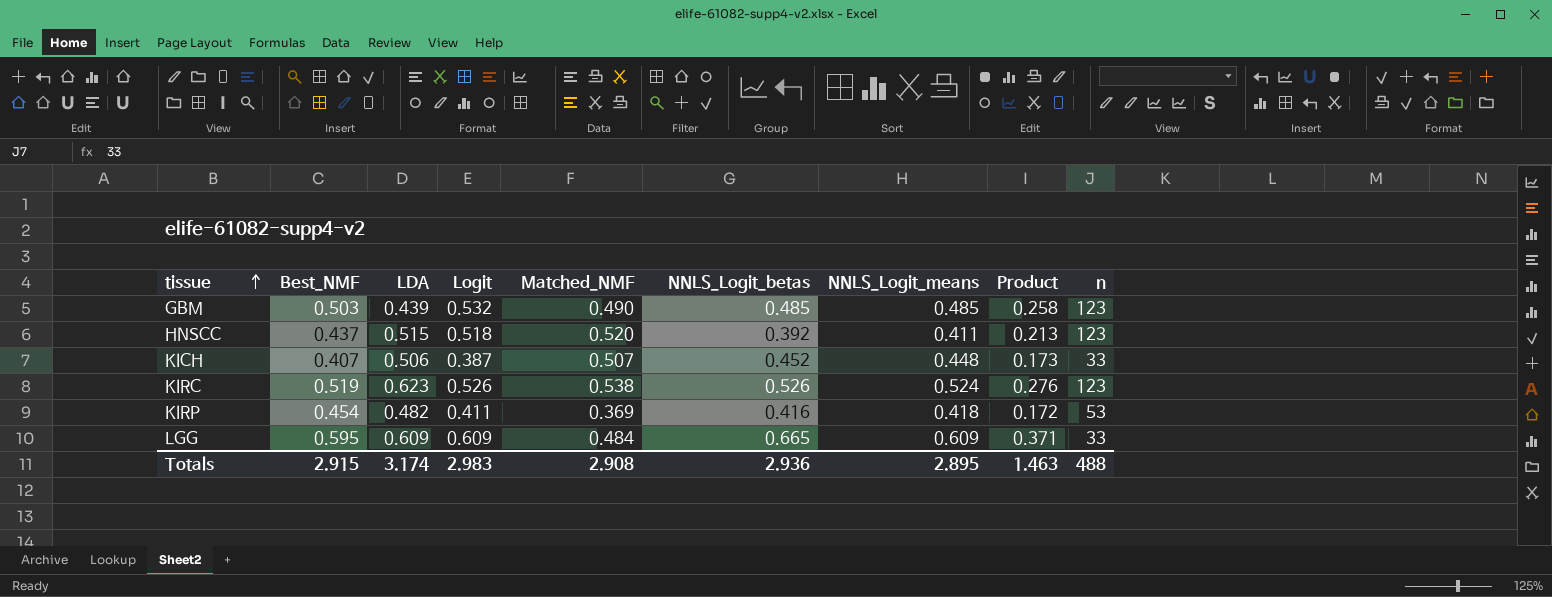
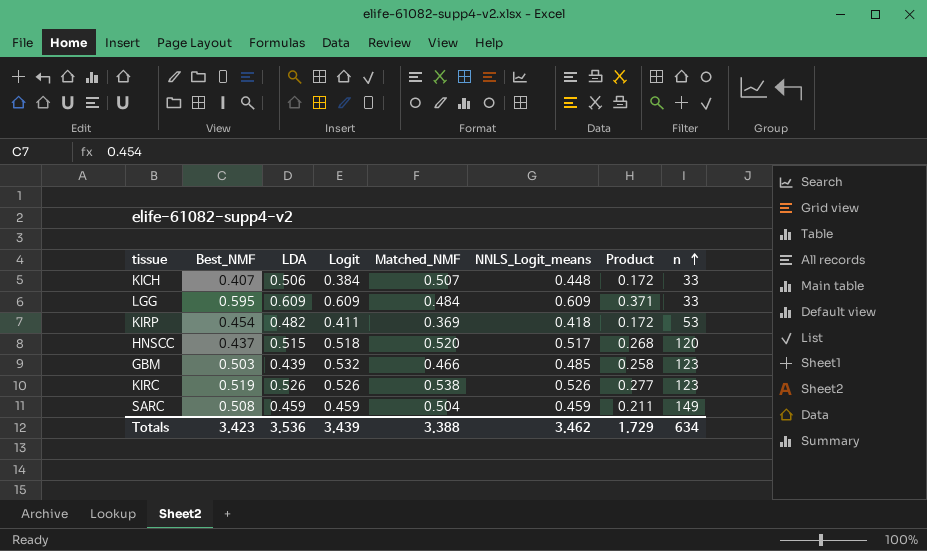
row order: tissue ascending -> n ascending
column NNLS_Logit_betas | position: 6 -> none
KICH | Logit: 0.387 -> 0.384
KICH | Product: 0.173 -> 0.172
HNSCC | NNLS_Logit_means: 0.411 -> 0.517
HNSCC | Product: 0.213 -> 0.268
HNSCC | n: 123 -> 120
GBM | Matched_NMF: 0.490 -> 0.466
KIRC | LDA: 0.623 -> 0.526
KIRC | NNLS_Logit_means: 0.524 -> 0.526
KIRC | Product: 0.276 -> 0.277
row SARC: none -> 0.508 | 0.459 | 0.459 | 0.504 | 0.459 | 0.211 | 149
Totals | Best_NMF: 2.915 -> 3.423
Totals | LDA: 3.174 -> 3.536
Totals | Logit: 2.983 -> 3.439
Totals | Matched_NMF: 2.908 -> 3.388
Totals | NNLS_Logit_means: 2.895 -> 3.462
Totals | Product: 1.463 -> 1.729
Totals | n: 488 -> 634

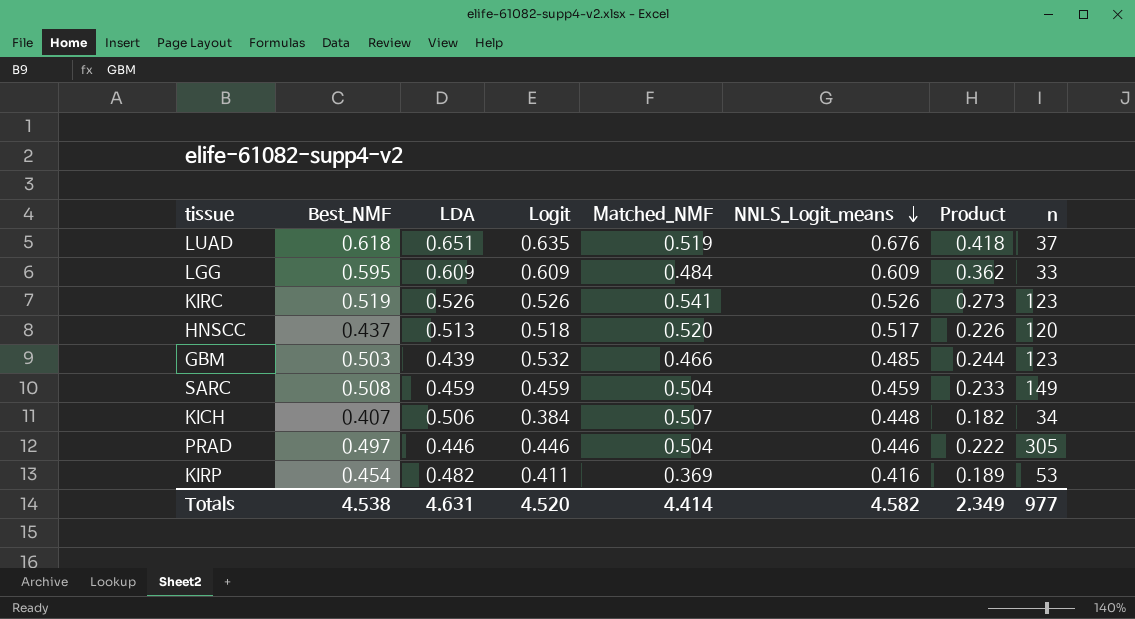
row order: n ascending -> NNLS_Logit_means descending
column Product | formula: [Logit] * [NNLS_Logit_means] -> [Best_NMF] * [NNLS_Logit_means]
row LUAD: none -> 0.618 | 0.651 | 0.635 | 0.519 | 0.676 | 0.418 | 37
KIRC | Matched_NMF: 0.538 -> 0.541
HNSCC | LDA: 0.515 -> 0.513
KICH | n: 33 -> 34
row PRAD: none -> 0.497 | 0.446 | 0.446 | 0.504 | 0.446 | 0.222 | 305
KIRP | NNLS_Logit_means: 0.418 -> 0.416
Totals | Best_NMF: 3.423 -> 4.538
Totals | LDA: 3.536 -> 4.631
Totals | Logit: 3.439 -> 4.520
Totals | Matched_NMF: 3.388 -> 4.414
Totals | NNLS_Logit_means: 3.462 -> 4.582
Totals | Product: 1.729 -> 2.349
Totals | n: 634 -> 977

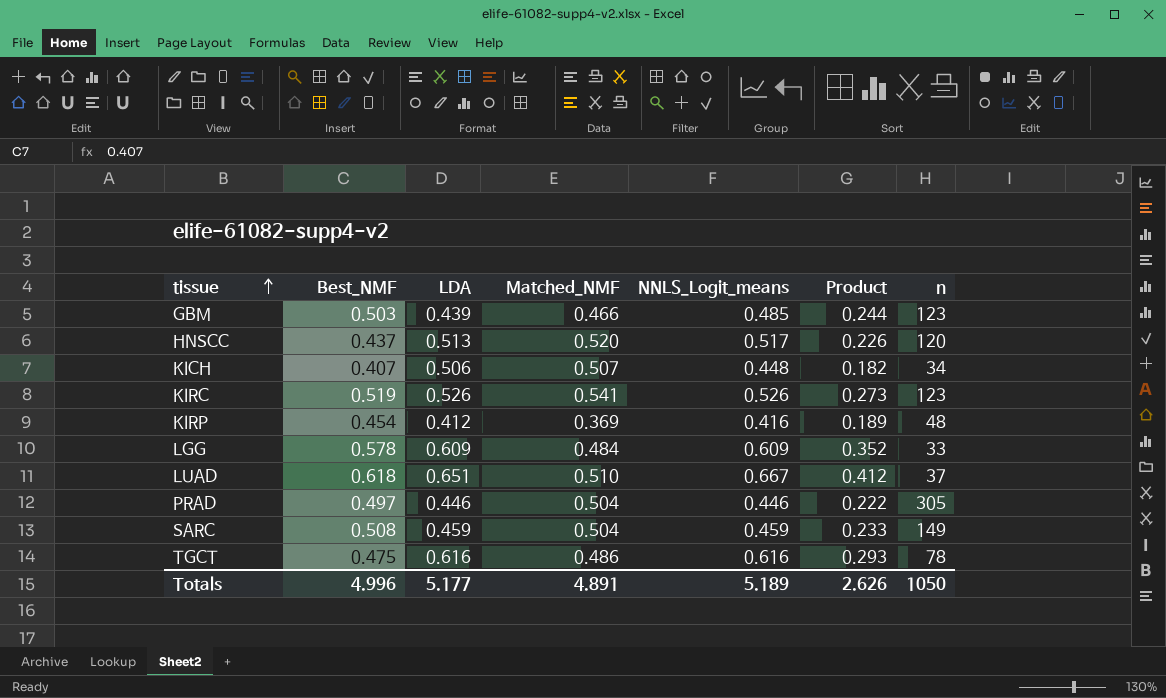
row order: NNLS_Logit_means descending -> tissue ascending
column Logit | position: 4 -> none
KIRP | LDA: 0.482 -> 0.412
KIRP | n: 53 -> 48
LGG | Best_NMF: 0.595 -> 0.578
LGG | Product: 0.362 -> 0.352
LUAD | Matched_NMF: 0.519 -> 0.510
LUAD | NNLS_Logit_means: 0.676 -> 0.667
LUAD | Product: 0.418 -> 0.412
row TGCT: none -> 0.475 | 0.616 | 0.486 | 0.616 | 0.293 | 78
Totals | Best_NMF: 4.538 -> 4.996
Totals | LDA: 4.631 -> 5.177
Totals | Matched_NMF: 4.414 -> 4.891
Totals | NNLS_Logit_means: 4.582 -> 5.189
Totals | Product: 2.349 -> 2.626
Totals | n: 977 -> 1050

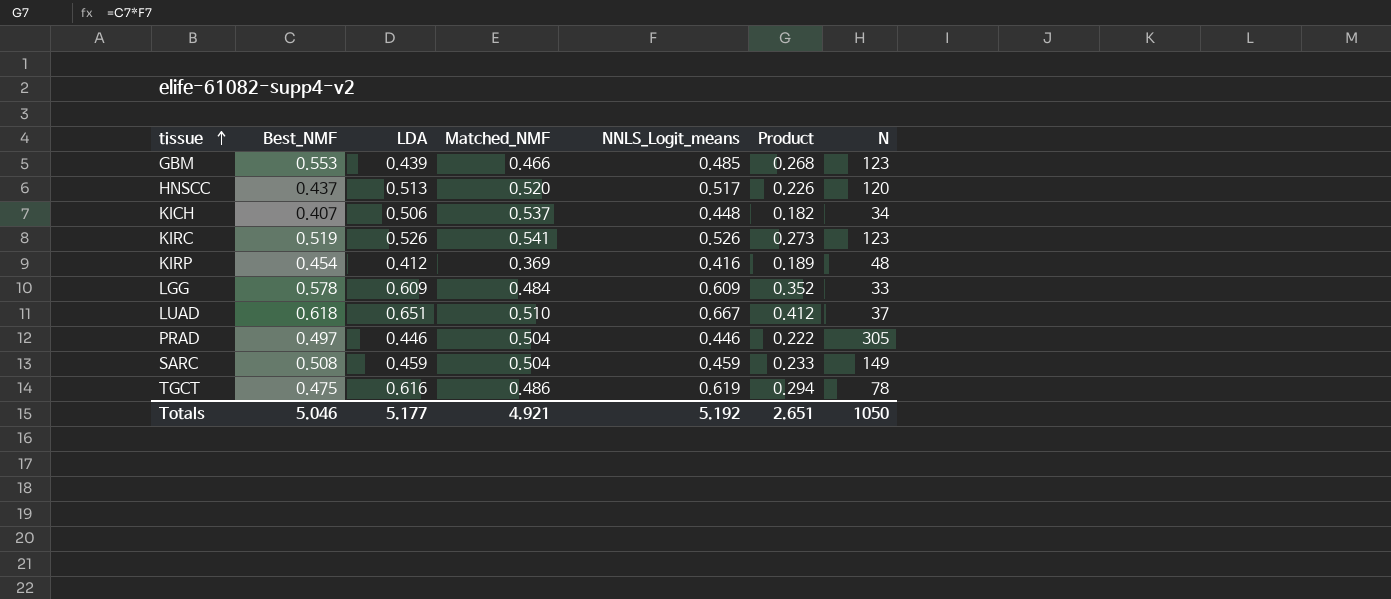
column name: n -> N
GBM | Best_NMF: 0.503 -> 0.553
GBM | Product: 0.244 -> 0.268
KICH | Matched_NMF: 0.507 -> 0.537
TGCT | NNLS_Logit_means: 0.616 -> 0.619
TGCT | Product: 0.293 -> 0.294
Totals | Best_NMF: 4.996 -> 5.046
Totals | Matched_NMF: 4.891 -> 4.921
Totals | NNLS_Logit_means: 5.189 -> 5.192
Totals | Product: 2.626 -> 2.651

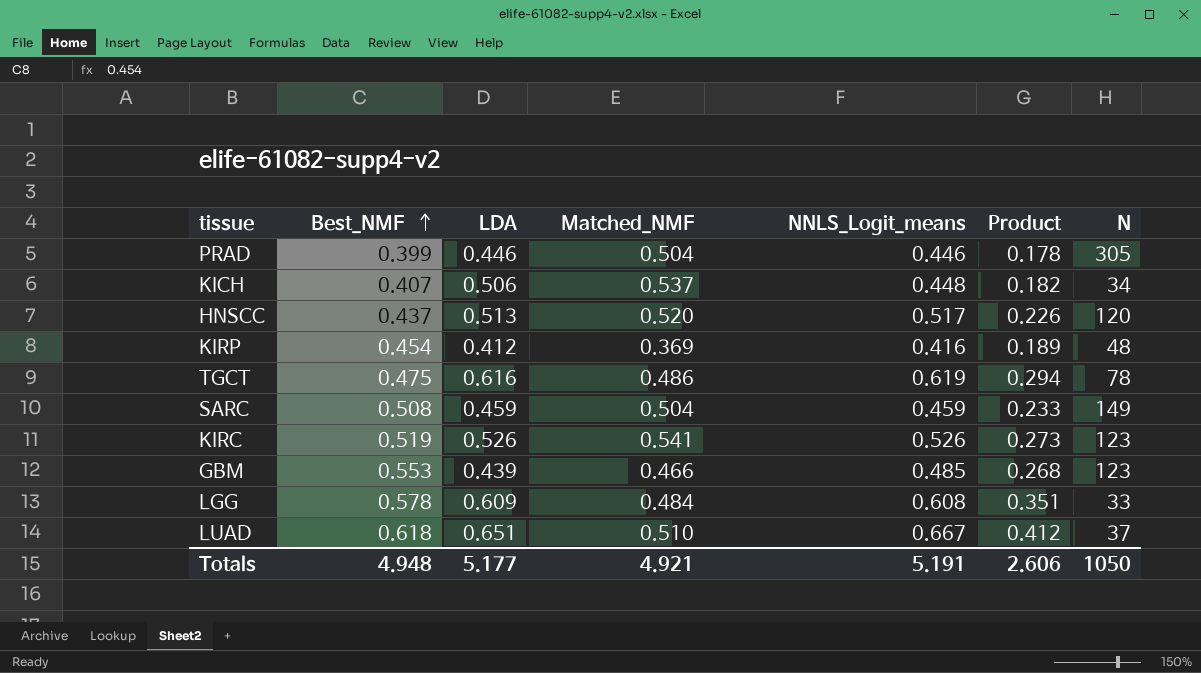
row order: tissue ascending -> Best_NMF ascending
PRAD | Best_NMF: 0.497 -> 0.399
PRAD | Product: 0.222 -> 0.178
LGG | NNLS_Logit_means: 0.609 -> 0.608
LGG | Product: 0.352 -> 0.351
Totals | Best_NMF: 5.046 -> 4.948
Totals | NNLS_Logit_means: 5.192 -> 5.191
Totals | Product: 2.651 -> 2.606

